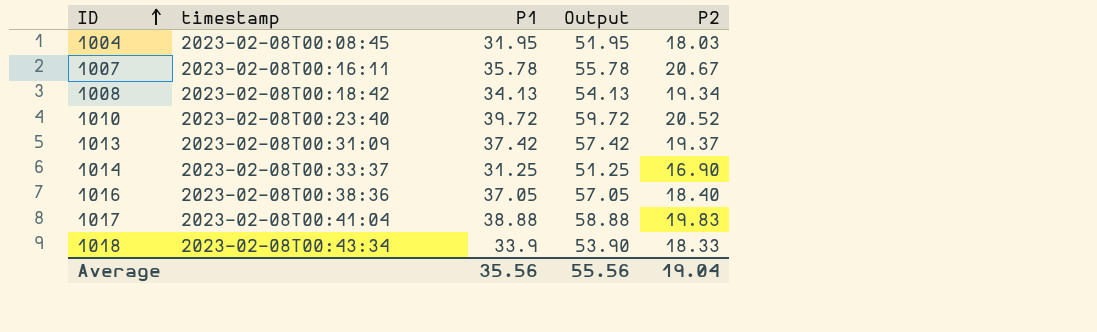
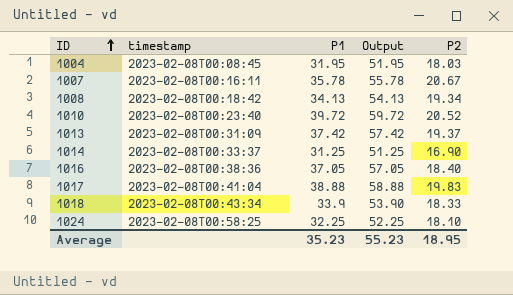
row 1024: none -> 2023-02-08T00:58:25 | 32.25 | 52.25 | 18.10
Average | P1: 35.56 -> 35.23
Average | Output: 55.56 -> 55.23
Average | P2: 19.04 -> 18.95

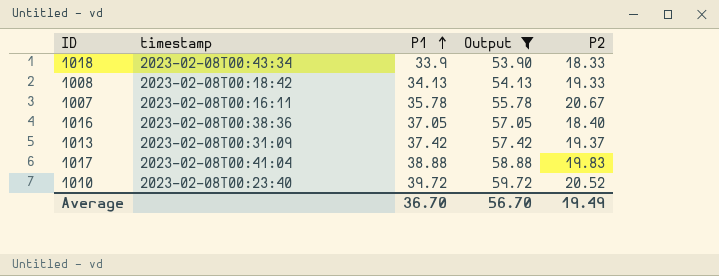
filter: none -> Output >= 53.90
row order: ID ascending -> P1 ascending
1008 | P2: 19.34 -> 19.33
Average | P1: 35.23 -> 36.70
Average | Output: 55.23 -> 56.70
Average | P2: 18.95 -> 19.49

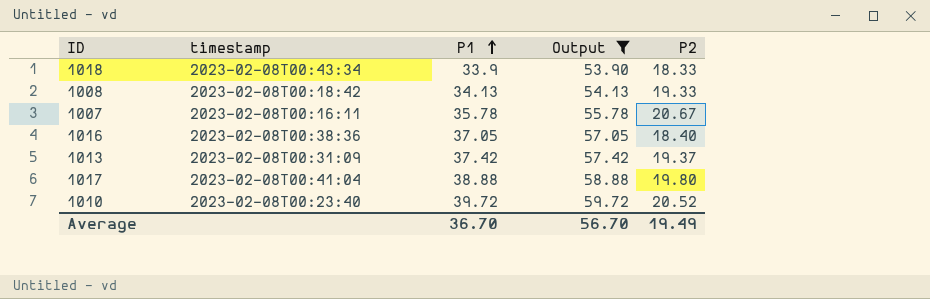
1017 | P2: 19.83 -> 19.80

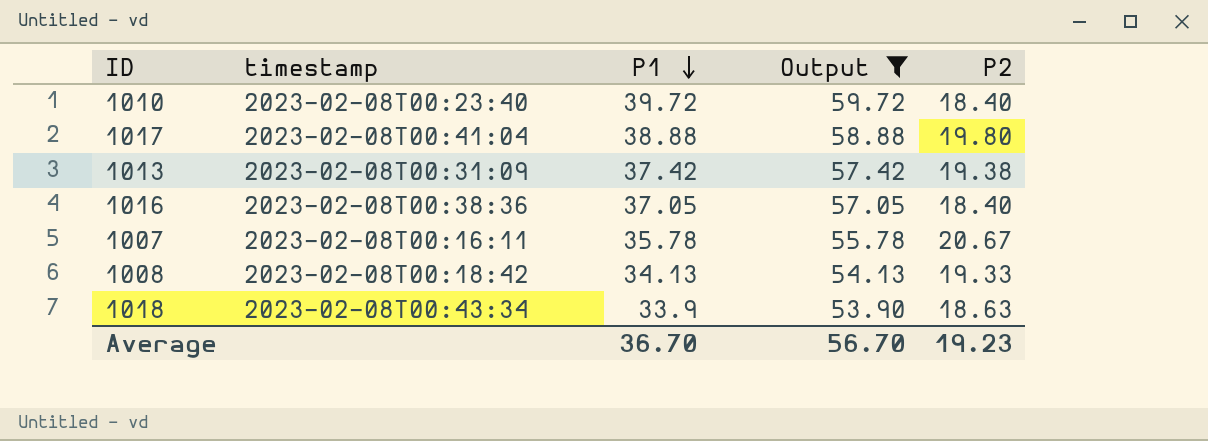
row order: P1 ascending -> P1 descending
1010 | P2: 20.52 -> 18.40
1013 | P2: 19.37 -> 19.38
1018 | P2: 18.33 -> 18.63
Average | P2: 19.49 -> 19.23

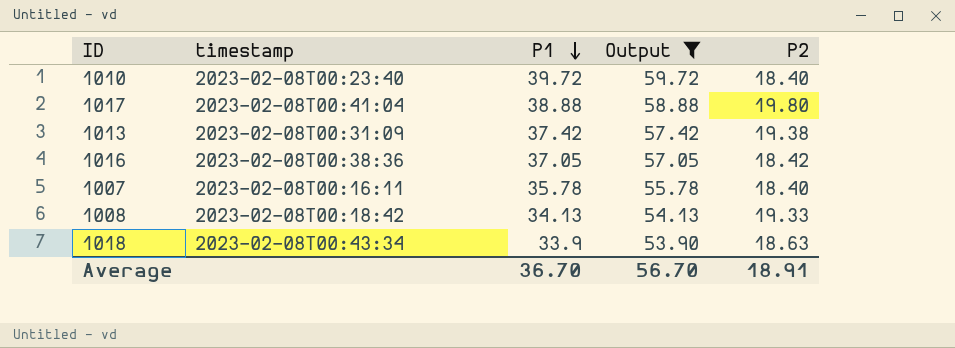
1016 | P2: 18.40 -> 18.42
1007 | P2: 20.67 -> 18.40
Average | P2: 19.23 -> 18.91

